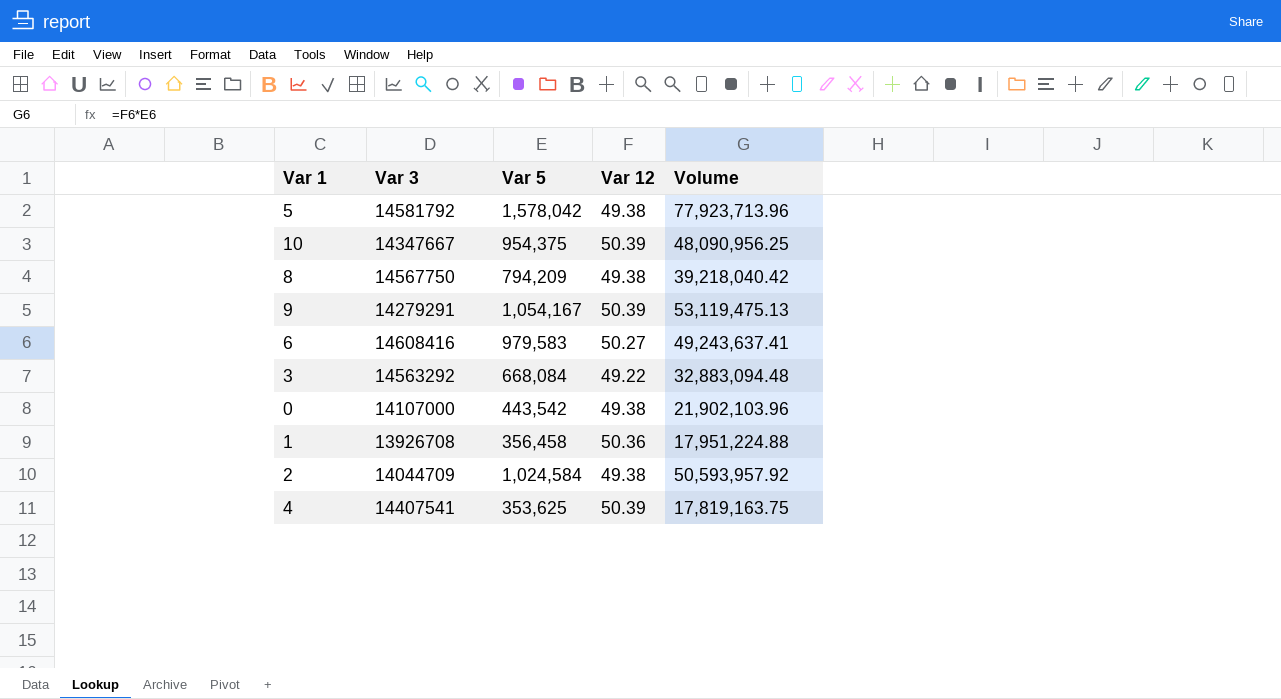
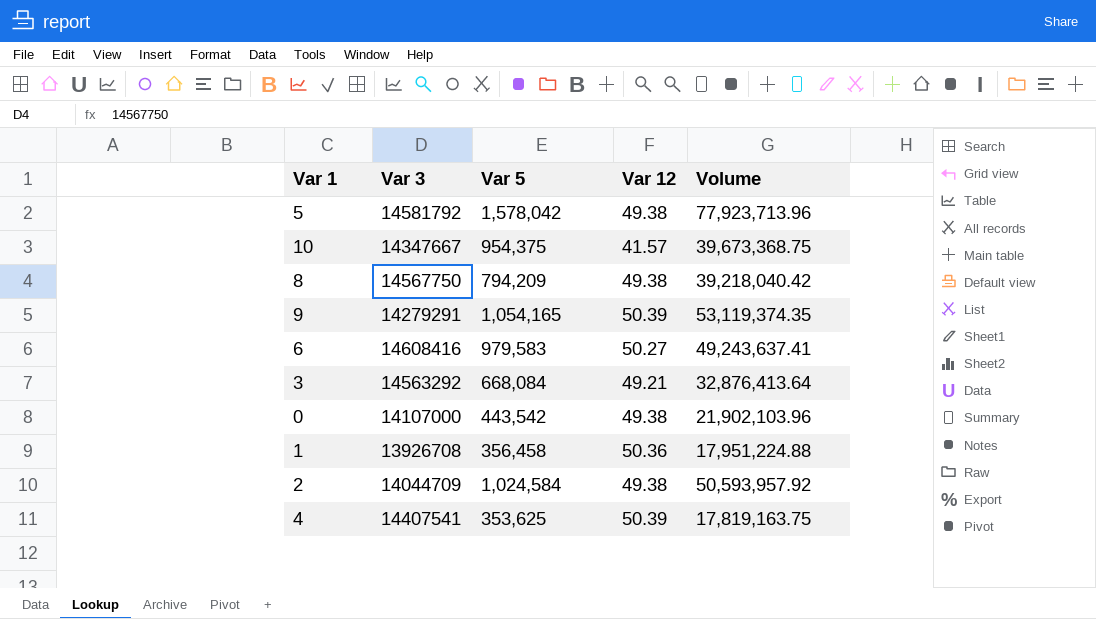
10 | Var 12: 50.39 -> 41.57
10 | Volume: 48,090,956.25 -> 39,673,368.75
9 | Var 5: 1,054,167 -> 1,054,165
9 | Volume: 53,119,475.13 -> 53,119,374.35
3 | Var 12: 49.22 -> 49.21
3 | Volume: 32,883,094.48 -> 32,876,413.64

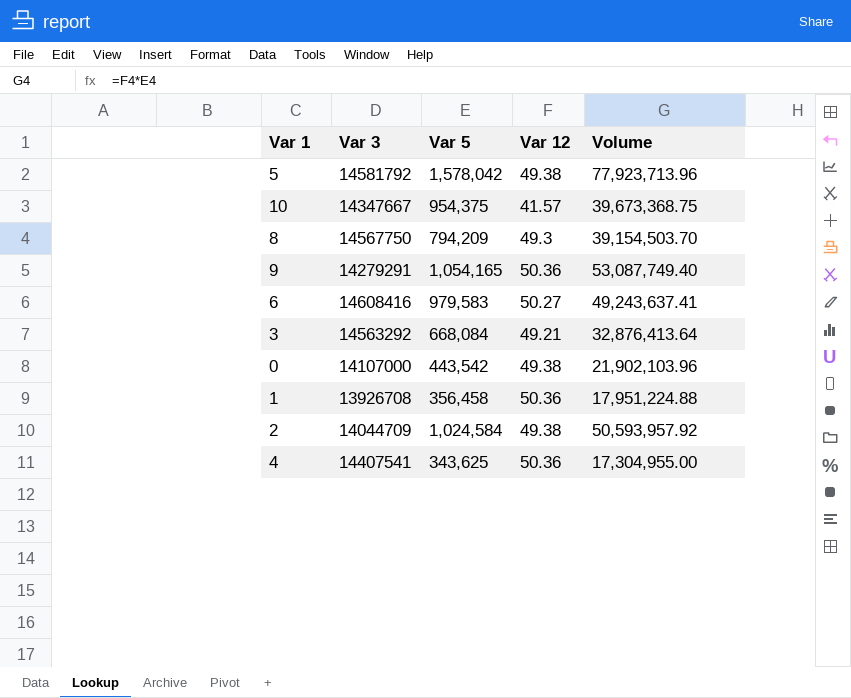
8 | Var 12: 49.38 -> 49.3
8 | Volume: 39,218,040.42 -> 39,154,503.70
9 | Var 12: 50.39 -> 50.36
9 | Volume: 53,119,374.35 -> 53,087,749.40
4 | Var 5: 353,625 -> 343,625
4 | Var 12: 50.39 -> 50.36
4 | Volume: 17,819,163.75 -> 17,304,955.00

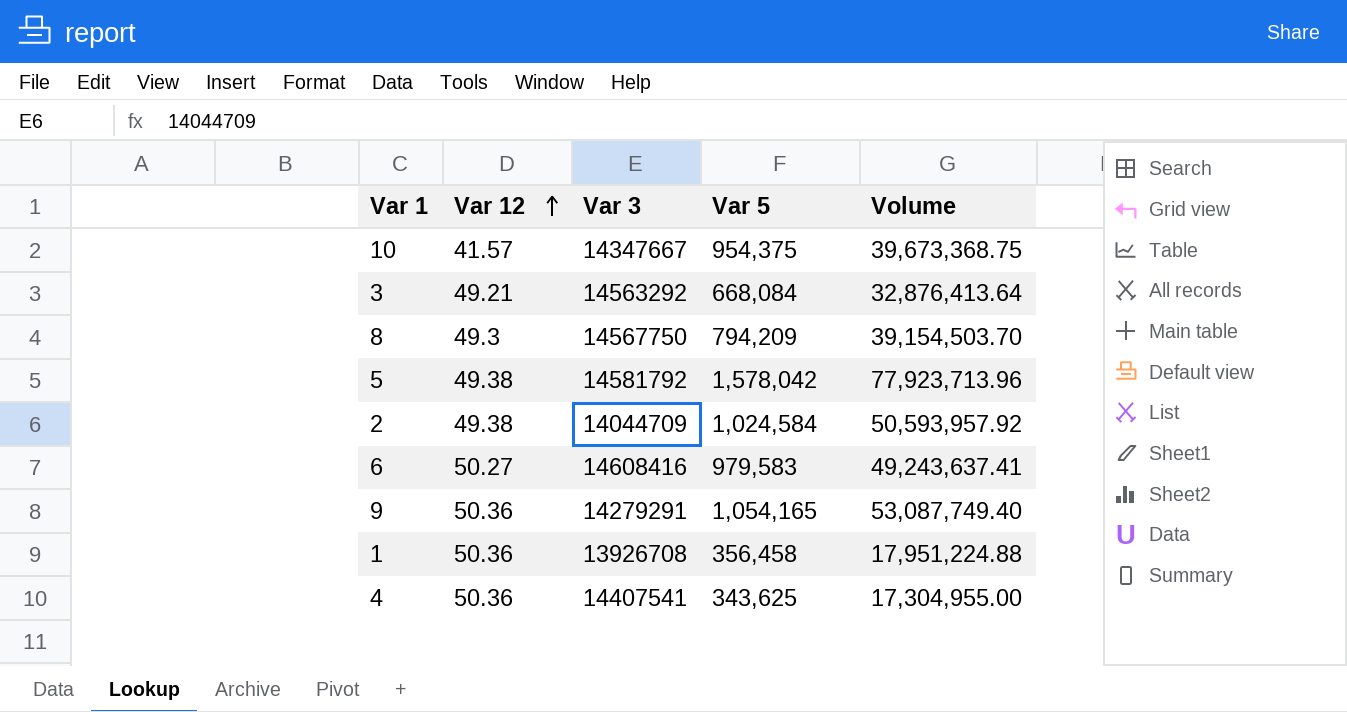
row order: none -> Var 12 ascending
column Var 12 | position: 4 -> 2
row 0: 14107000 | 443,542 | 49.38 | 21,902,103.96 -> none

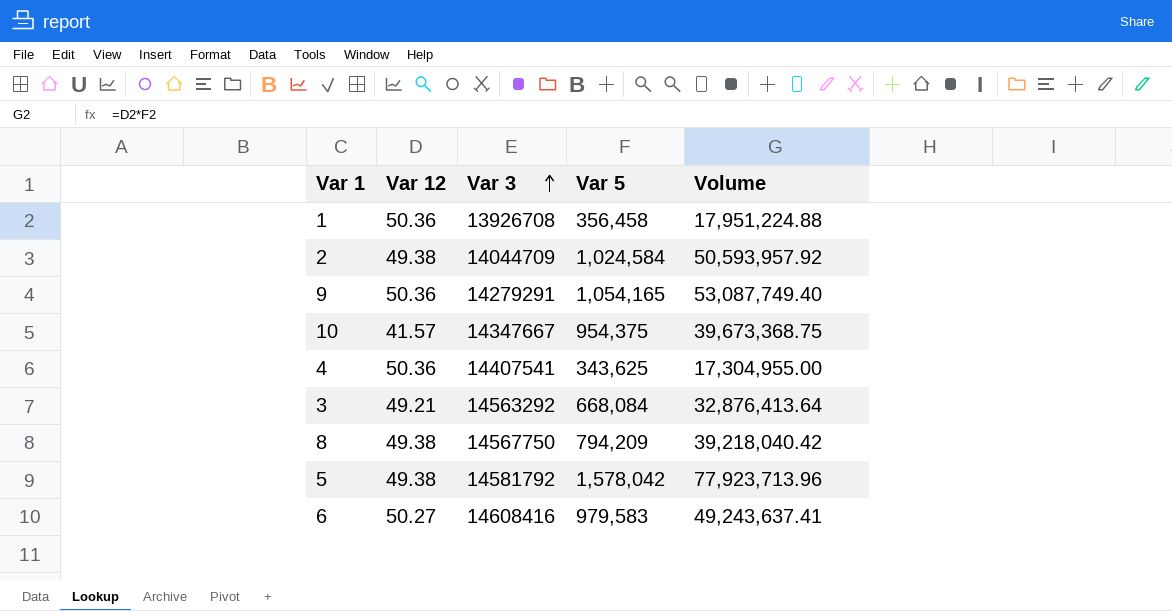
row order: Var 12 ascending -> Var 3 ascending
8 | Var 12: 49.3 -> 49.38
8 | Volume: 39,154,503.70 -> 39,218,040.42

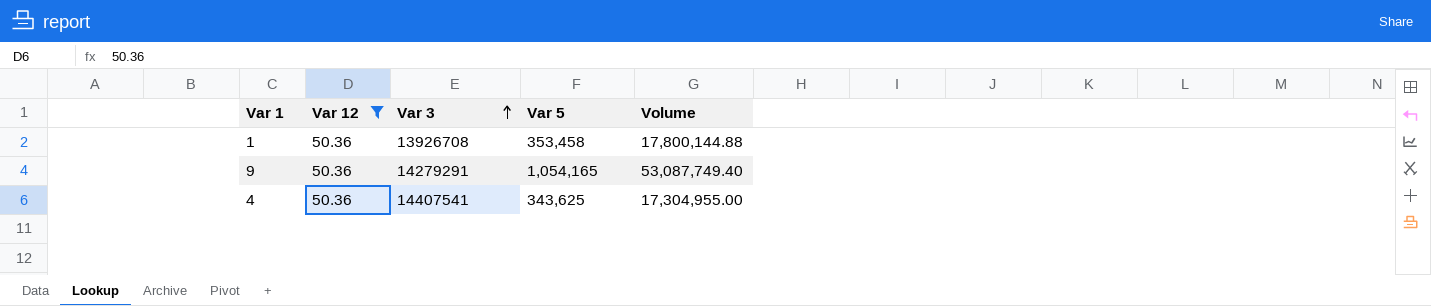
filter: none -> Var 12 = 50.36
1 | Var 5: 356,458 -> 353,458
1 | Volume: 17,951,224.88 -> 17,800,144.88

